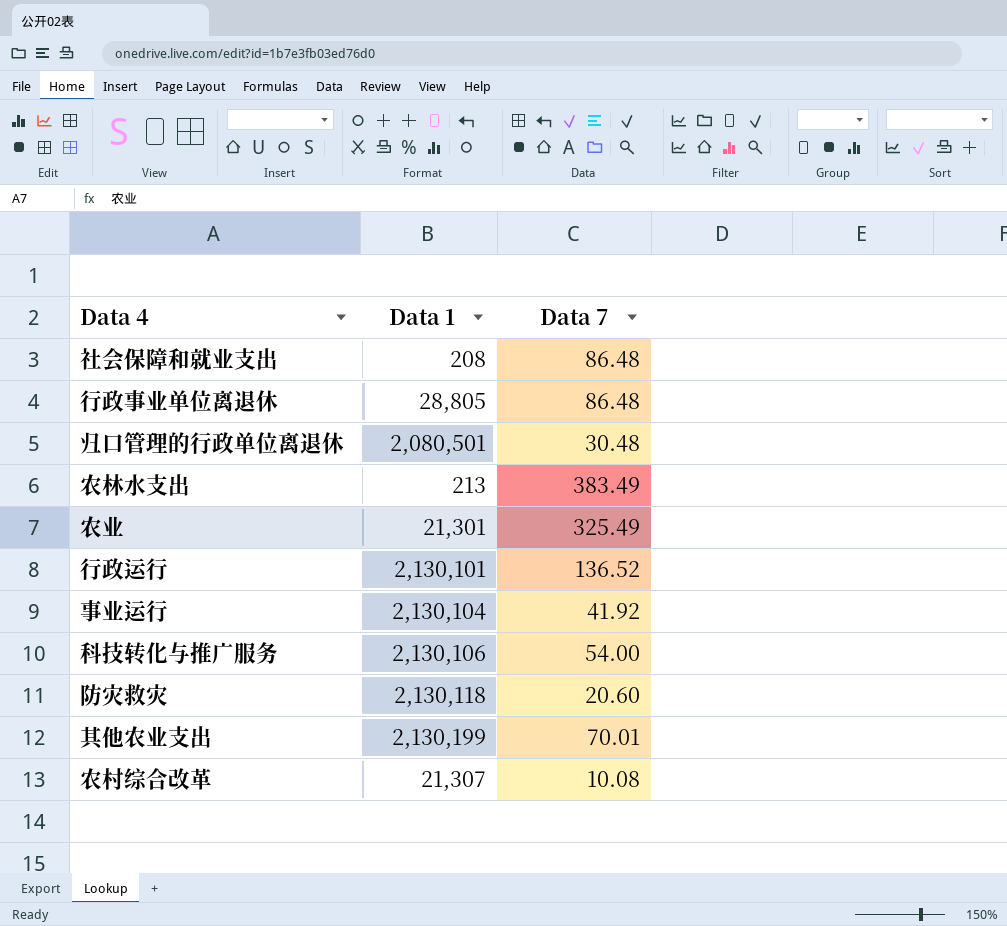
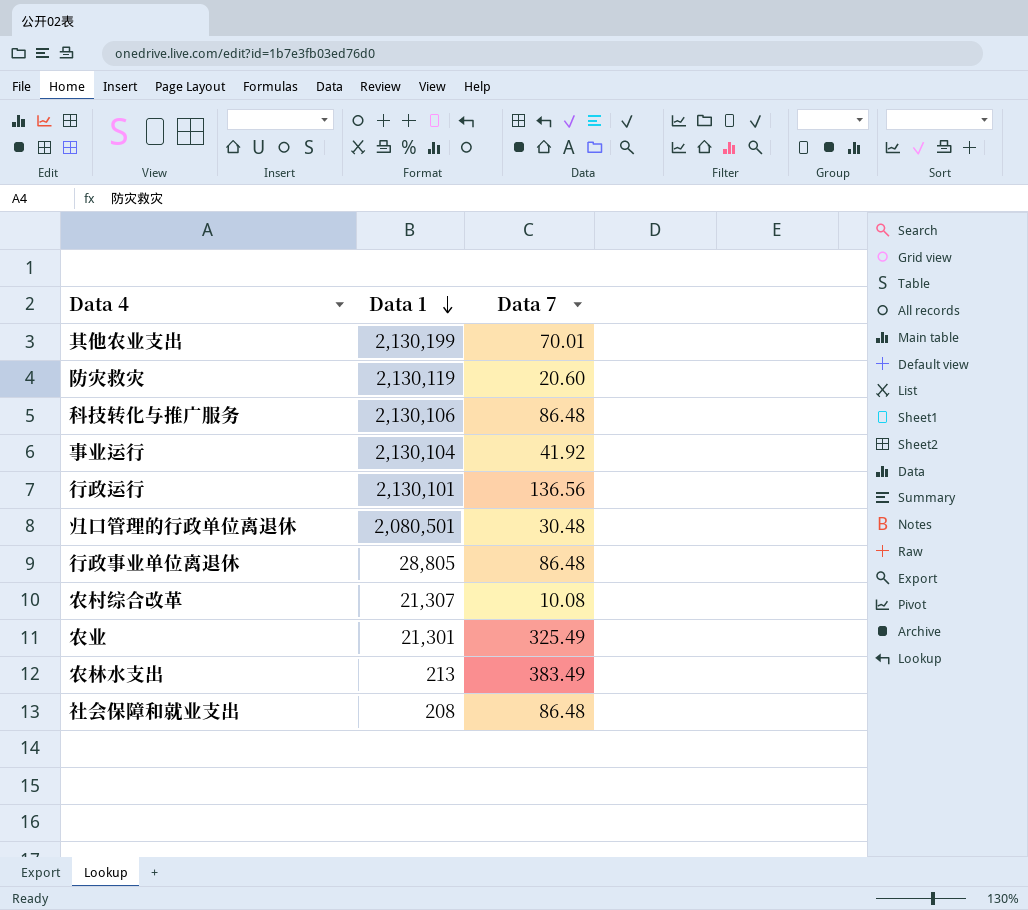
row order: none -> Data 1 descending
防灾救灾 | Data 1: 2,130,118 -> 2,130,119
科技转化与推广服务 | Data 7: 54.00 -> 86.48
行政运行 | Data 7: 136.52 -> 136.56

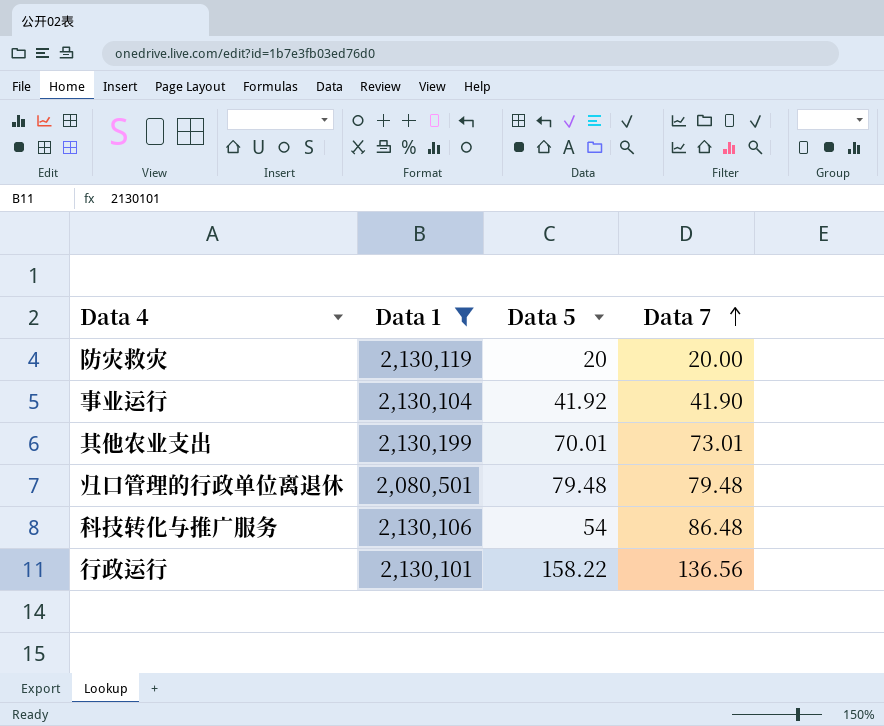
filter: none -> Data 1 >= 2,080,501
row order: Data 1 descending -> Data 7 ascending
column Data 5 | position: none -> 3
防灾救灾 | Data 7: 20.60 -> 20.00
事业运行 | Data 7: 41.92 -> 41.90
其他农业支出 | Data 7: 70.01 -> 73.01
归口管理的行政单位离退休 | Data 7: 30.48 -> 79.48

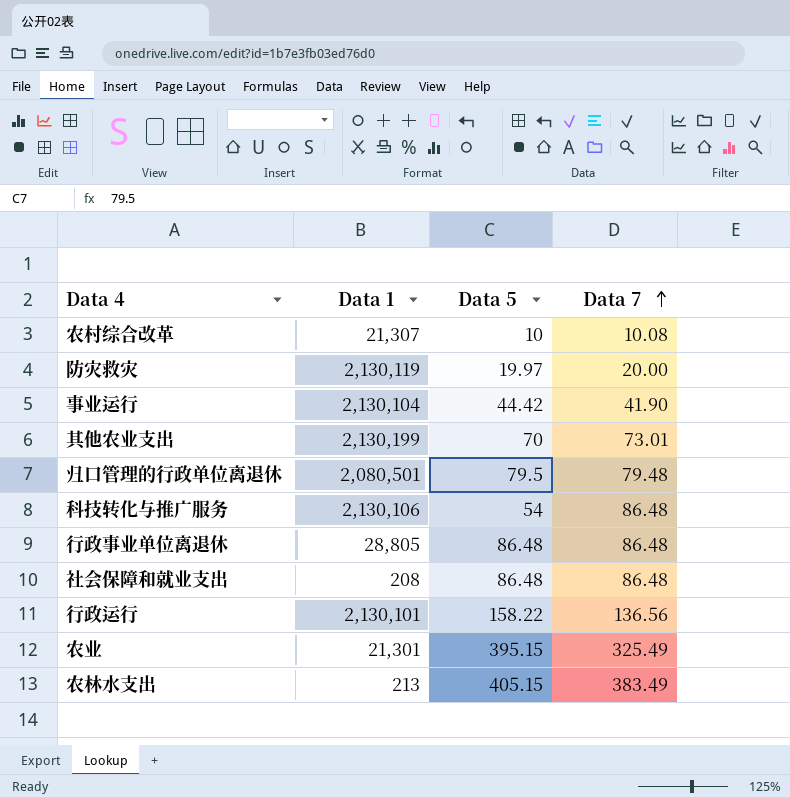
filter: Data 1 >= 2,080,501 -> none
防灾救灾 | Data 5: 20 -> 19.97
事业运行 | Data 5: 41.92 -> 44.42
其他农业支出 | Data 5: 70.01 -> 70
归口管理的行政单位离退休 | Data 5: 79.48 -> 79.5

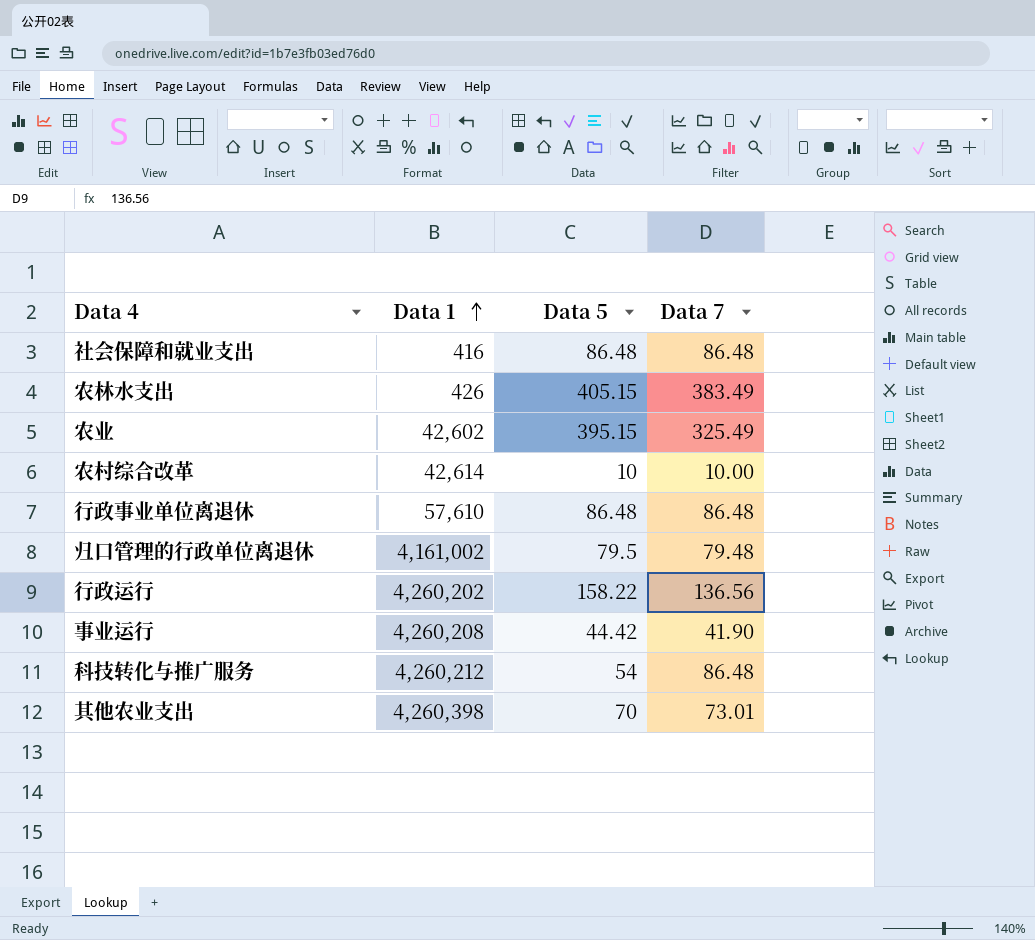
row order: Data 7 ascending -> Data 1 ascending
row 防灾救灾: 2,130,119 | 19.97 | 20.00 -> none
社会保障和就业支出 | Data 1: 208 -> 416
农林水支出 | Data 1: 213 -> 426
农业 | Data 1: 21,301 -> 42,602
农村综合改革 | Data 1: 21,307 -> 42,614
农村综合改革 | Data 7: 10.08 -> 10.00
行政事业单位离退休 | Data 1: 28,805 -> 57,610
归口管理的行政单位离退休 | Data 1: 2,080,501 -> 4,161,002
行政运行 | Data 1: 2,130,101 -> 4,260,202
事业运行 | Data 1: 2,130,104 -> 4,260,208
科技转化与推广服务 | Data 1: 2,130,106 -> 4,260,212
其他农业支出 | Data 1: 2,130,199 -> 4,260,398

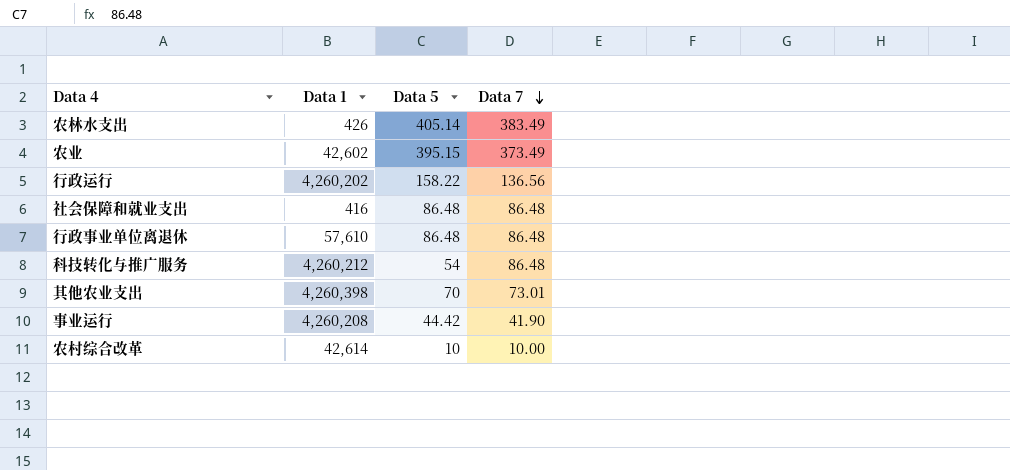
row order: Data 1 ascending -> Data 7 descending
row 归口管理的行政单位离退休: 4,161,002 | 79.5 | 79.48 -> none
农林水支出 | Data 5: 405.15 -> 405.14
农业 | Data 7: 325.49 -> 373.49

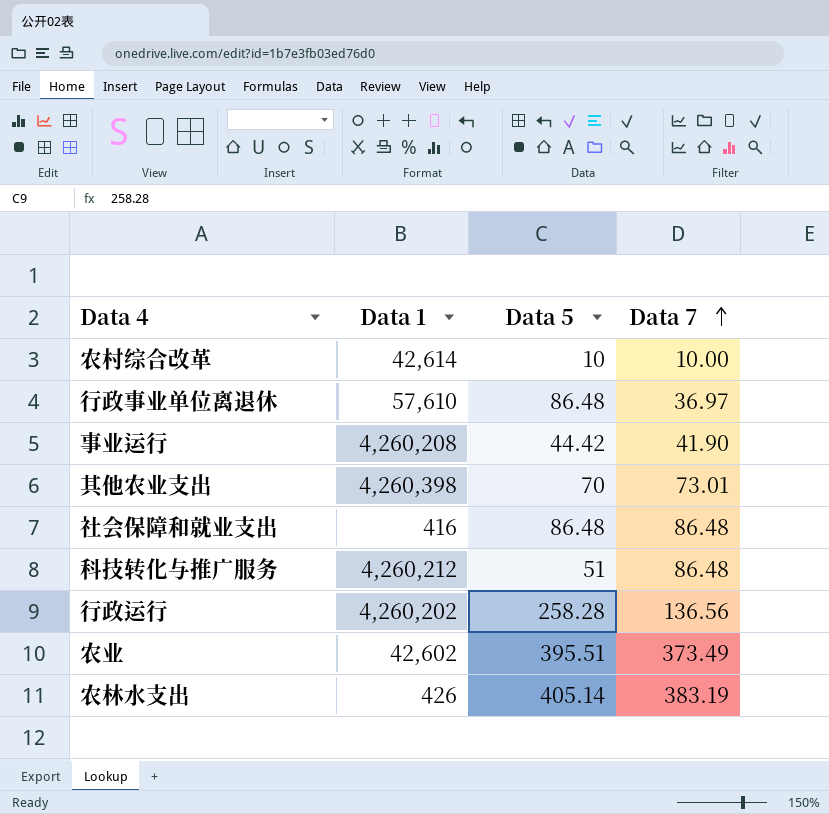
row order: Data 7 descending -> Data 7 ascending
行政事业单位离退休 | Data 7: 86.48 -> 36.97
科技转化与推广服务 | Data 5: 54 -> 51
行政运行 | Data 5: 158.22 -> 258.28
农业 | Data 5: 395.15 -> 395.51
农林水支出 | Data 7: 383.49 -> 383.19

